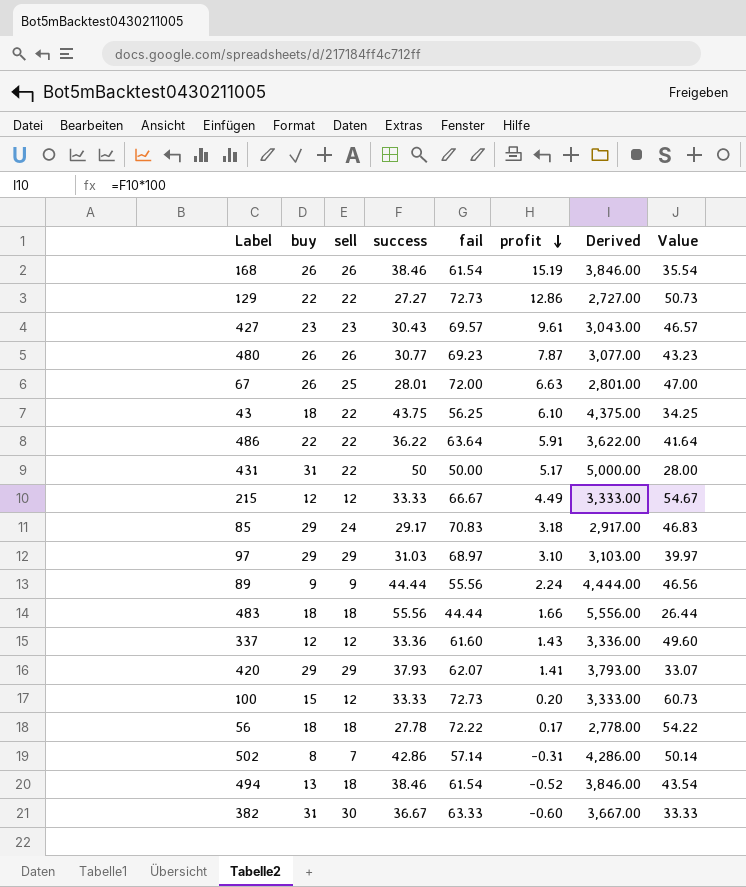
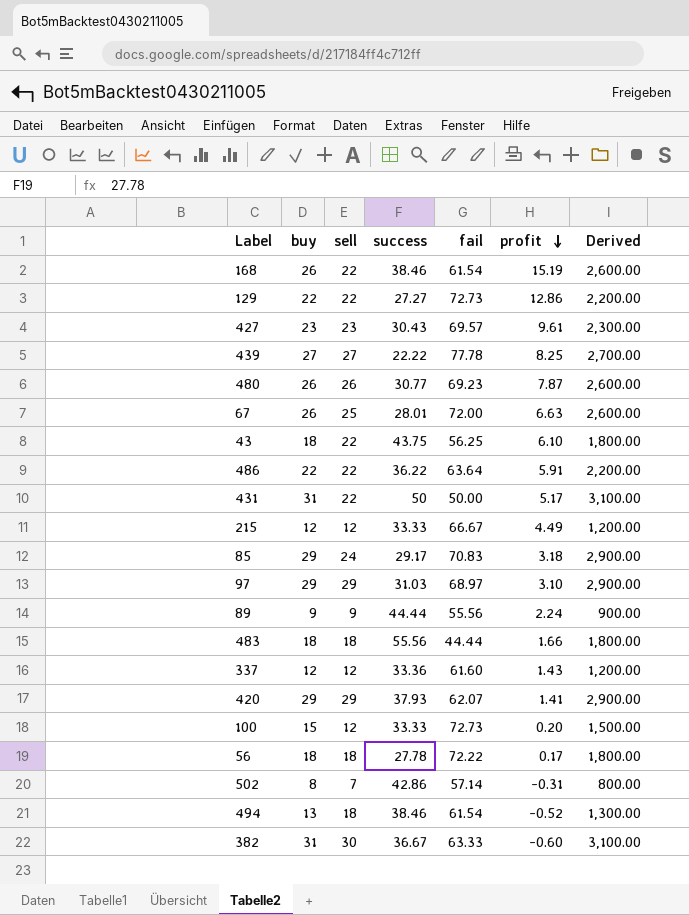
column Value | formula: [fail] - [sell] -> none
column Derived | formula: [success] * 100 -> [buy] * 100
168 | sell: 26 -> 22
row 439: none -> 27 | 27 | 22.22 | 77.78 | 8.25 | 2,700.00

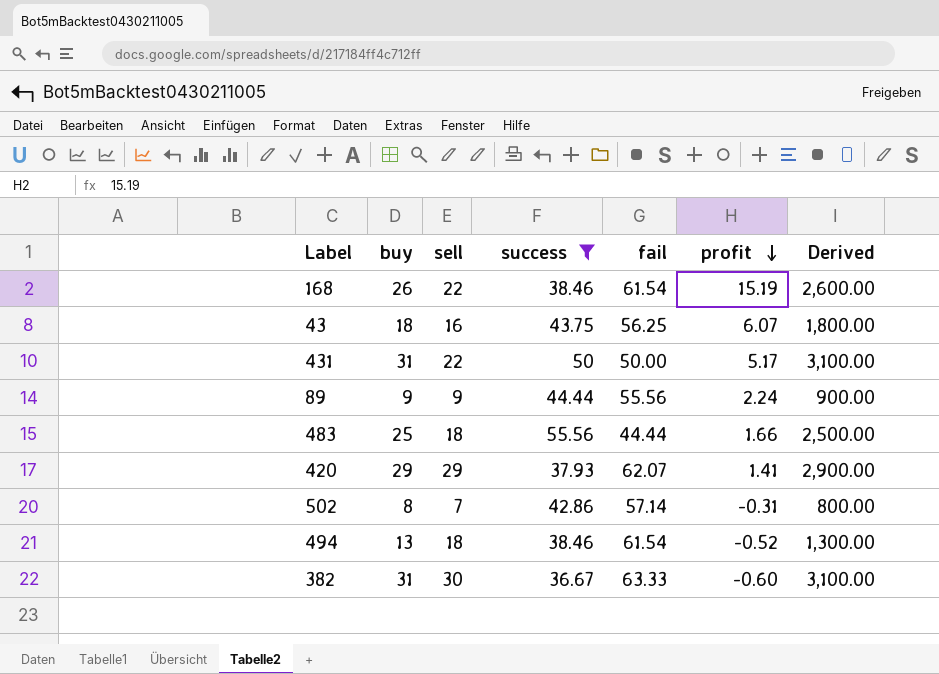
filter: none -> success >= 36.67
43 | sell: 22 -> 16
43 | profit: 6.10 -> 6.07
483 | buy: 18 -> 25
483 | Derived: 1,800.00 -> 2,500.00

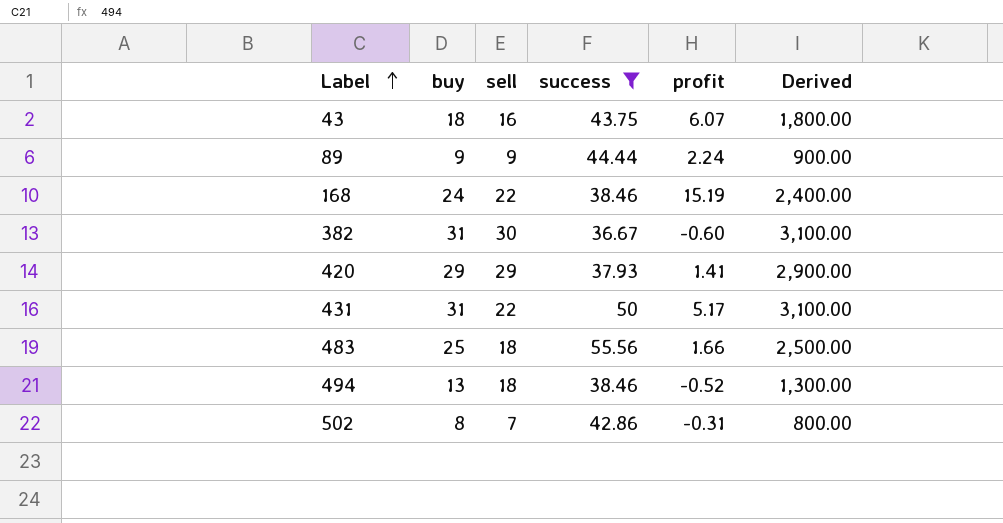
row order: profit descending -> Label ascending
column fail | position: 5 -> none
168 | buy: 26 -> 24
168 | Derived: 2,600.00 -> 2,400.00

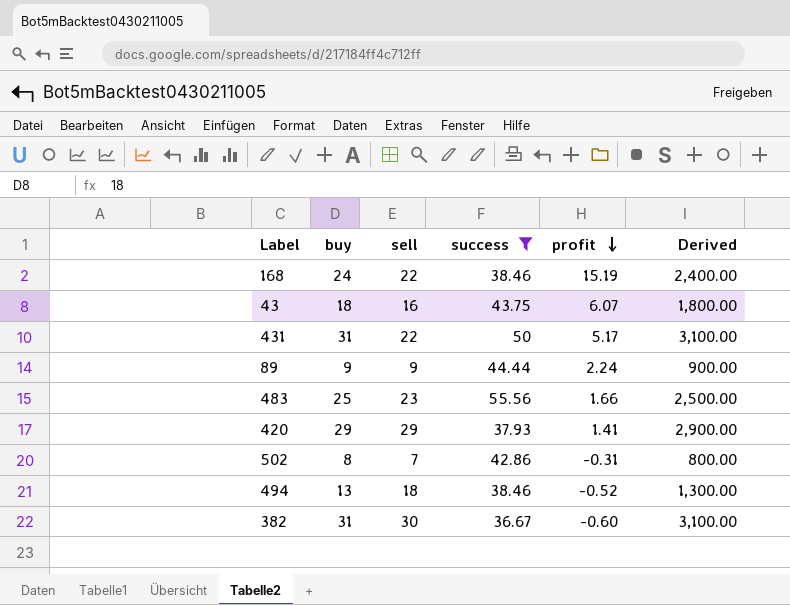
row order: Label ascending -> profit descending
483 | sell: 18 -> 23

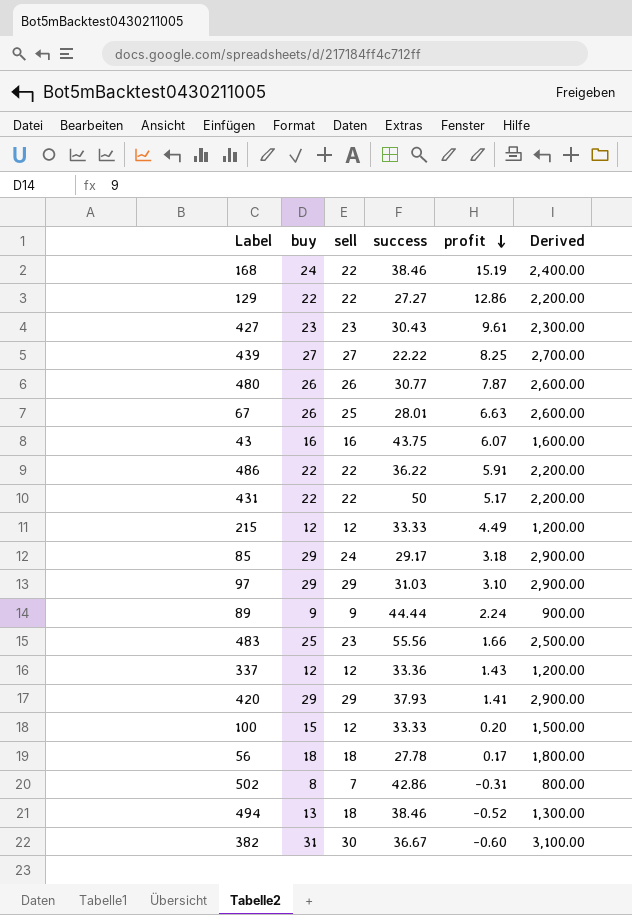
filter: success >= 36.67 -> none
43 | buy: 18 -> 16
43 | Derived: 1,800.00 -> 1,600.00
431 | buy: 31 -> 22
431 | Derived: 3,100.00 -> 2,200.00

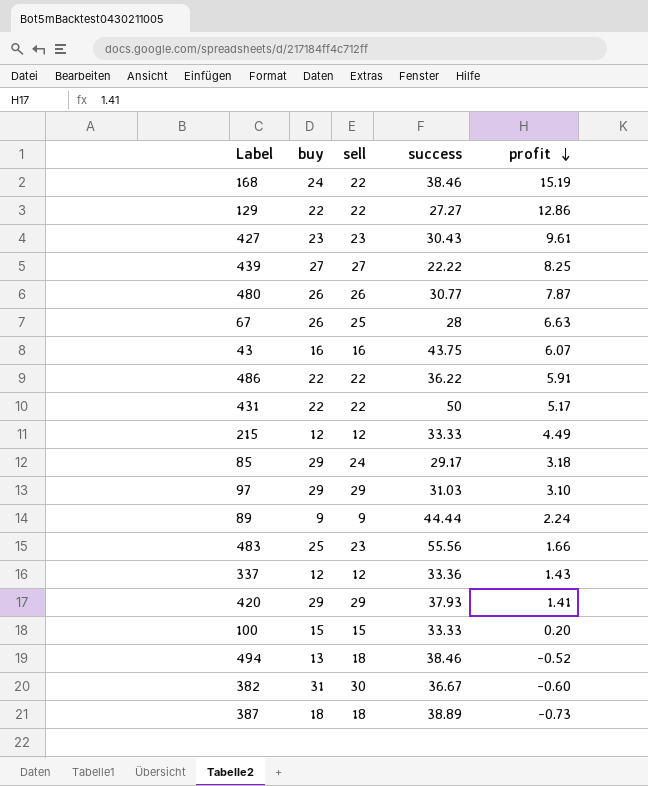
column Derived | formula: [buy] * 100 -> none
row 56: 18 | 18 | 27.78 | 0.17 | 1,800.00 -> none
row 502: 8 | 7 | 42.86 | -0.31 | 800.00 -> none
67 | success: 28.01 -> 28
100 | sell: 12 -> 15
row 387: none -> 18 | 18 | 38.89 | -0.73

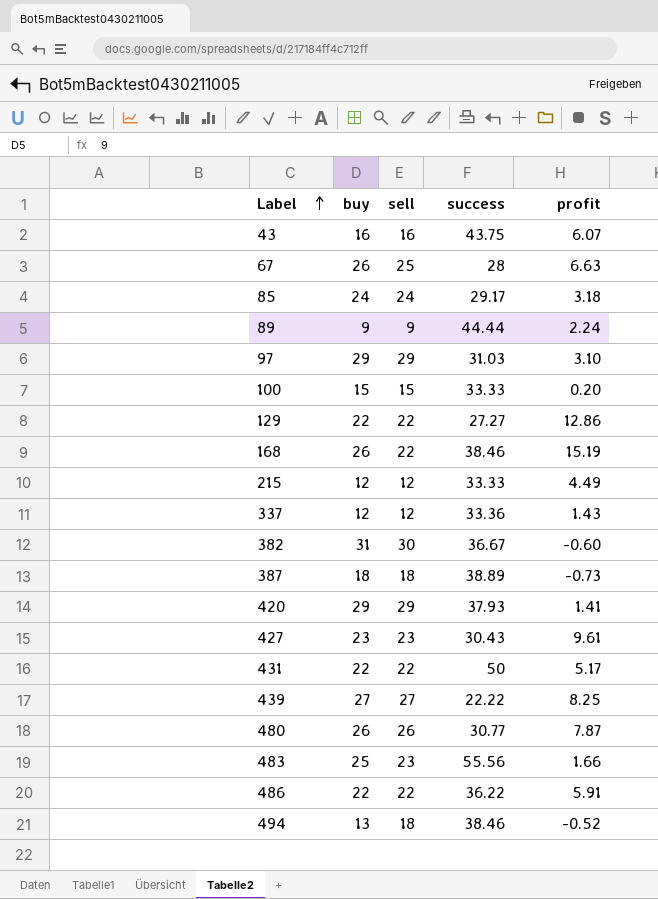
row order: profit descending -> Label ascending
85 | buy: 29 -> 24
168 | buy: 24 -> 26

